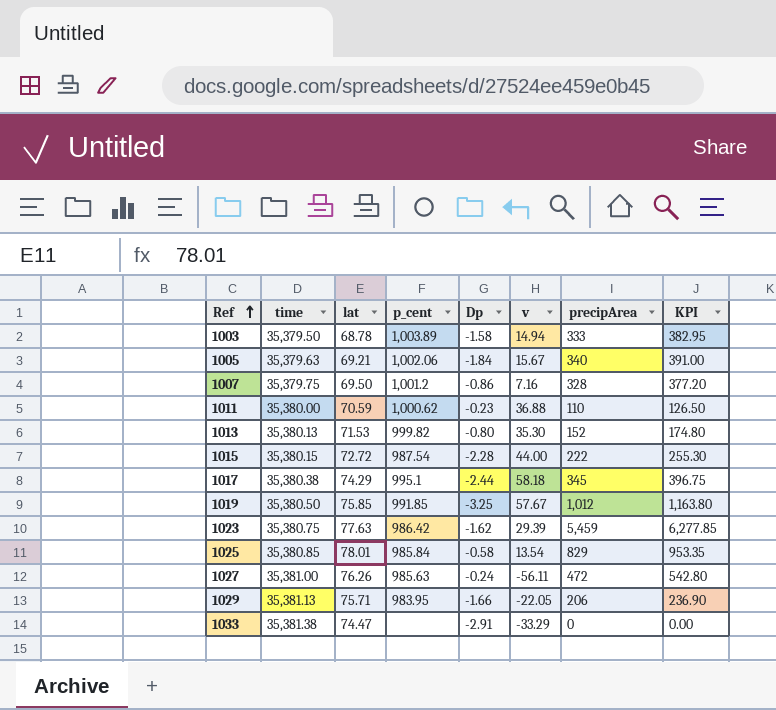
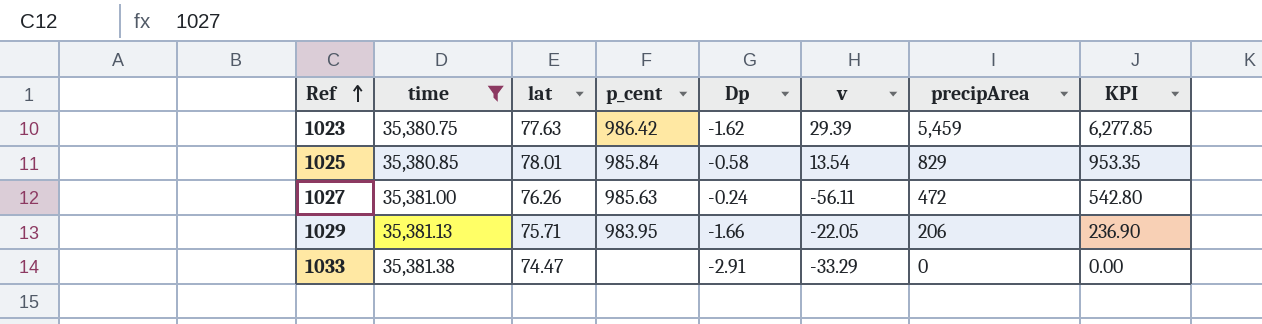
filter: none -> time >= 35,380.75

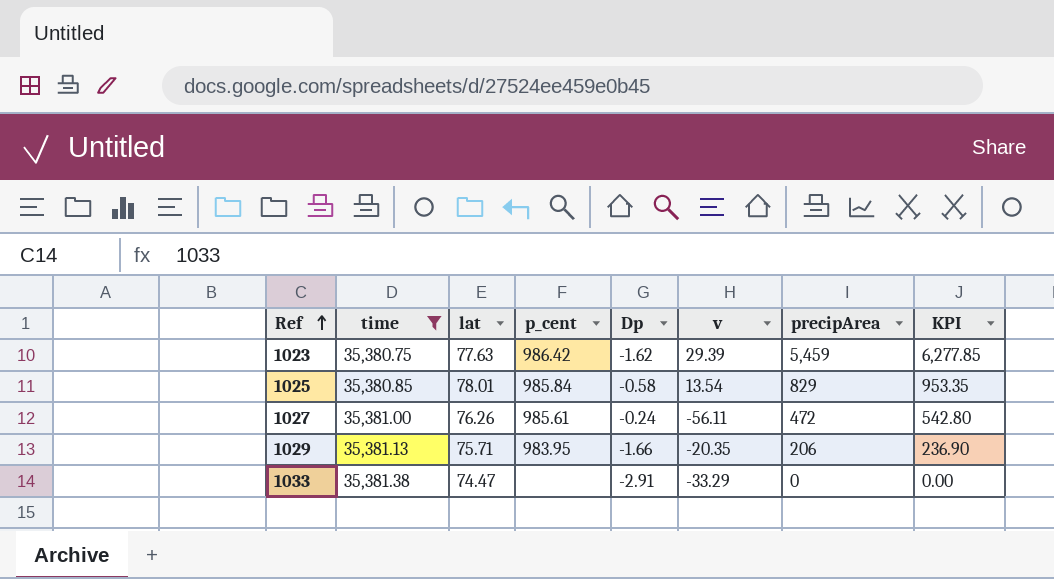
1027 | p_cent: 985.63 -> 985.61
1029 | v: -22.05 -> -20.35

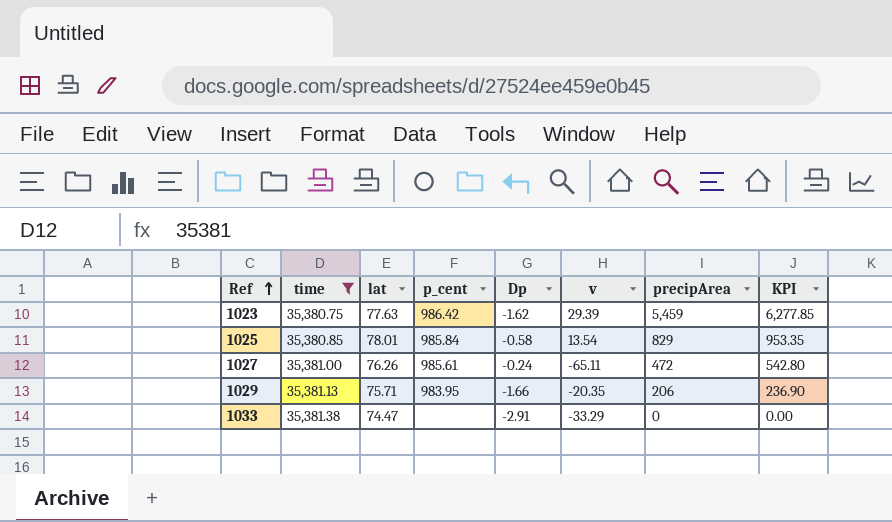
1027 | v: -56.11 -> -65.11

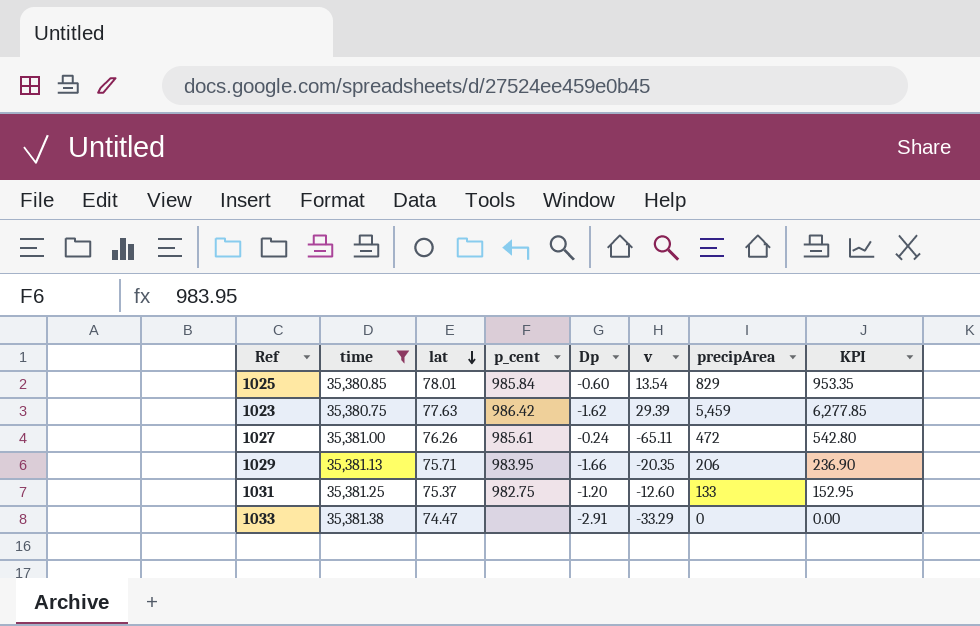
row order: Ref ascending -> lat descending
1025 | Dp: -0.58 -> -0.60
row 1031: none -> 35,381.25 | 75.37 | 982.75 | -1.20 | -12.60 | 133 | 152.95

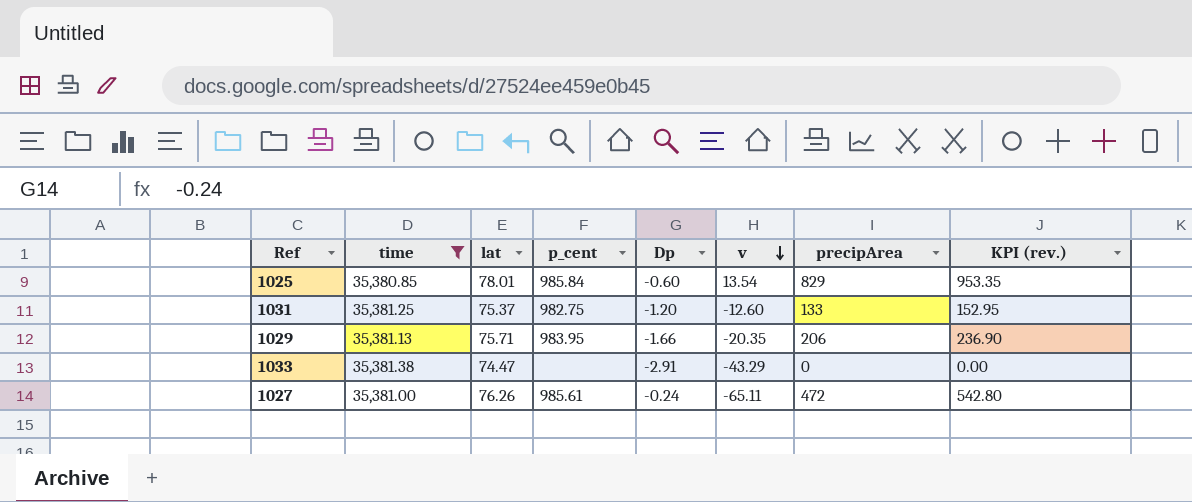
row order: lat descending -> v descending
column name: KPI -> KPI (rev.)
row 1023: 35,380.75 | 77.63 | 986.42 | -1.62 | 29.39 | 5,459 | 6,277.85 -> none
1033 | v: -33.29 -> -43.29

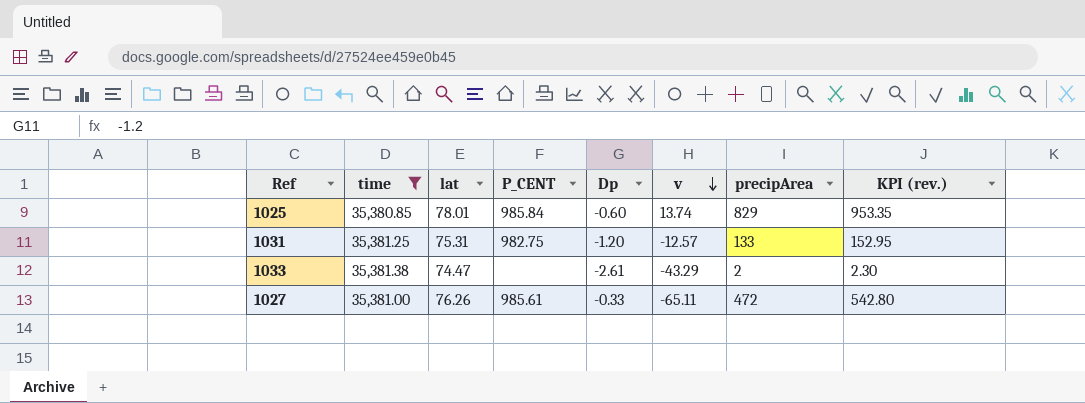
column name: p_cent -> P_CENT
row 1029: 35,381.13 | 75.71 | 983.95 | -1.66 | -20.35 | 206 | 236.90 -> none
1025 | v: 13.54 -> 13.74
1031 | lat: 75.37 -> 75.31
1031 | v: -12.60 -> -12.57
1033 | Dp: -2.91 -> -2.61
1033 | precipArea: 0 -> 2
1033 | KPI (rev.): 0.00 -> 2.30
1027 | Dp: -0.24 -> -0.33

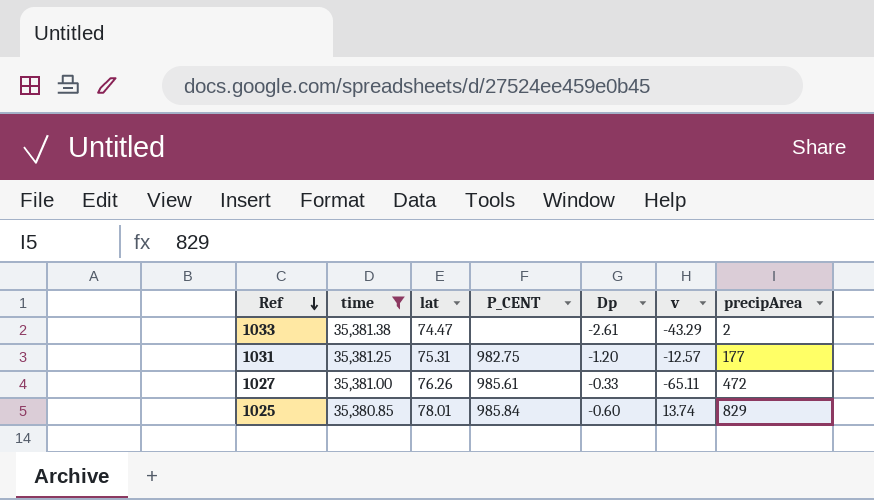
row order: v descending -> Ref descending
column KPI (rev.) | formula: [precipArea] * 1.15 -> none
1031 | precipArea: 133 -> 177

